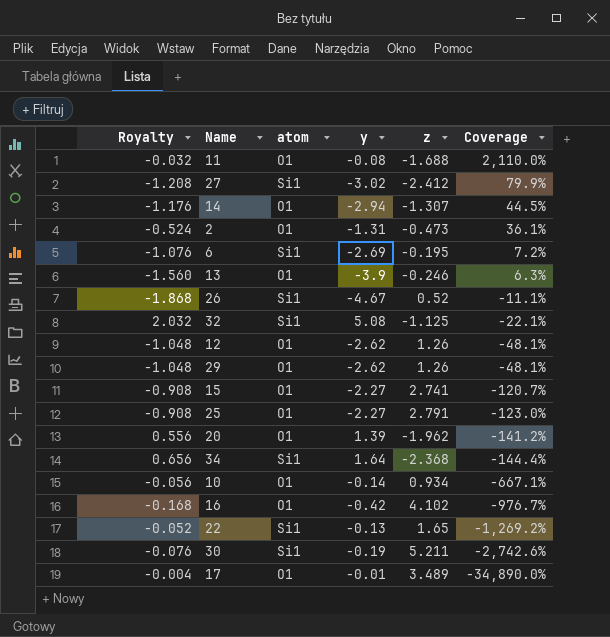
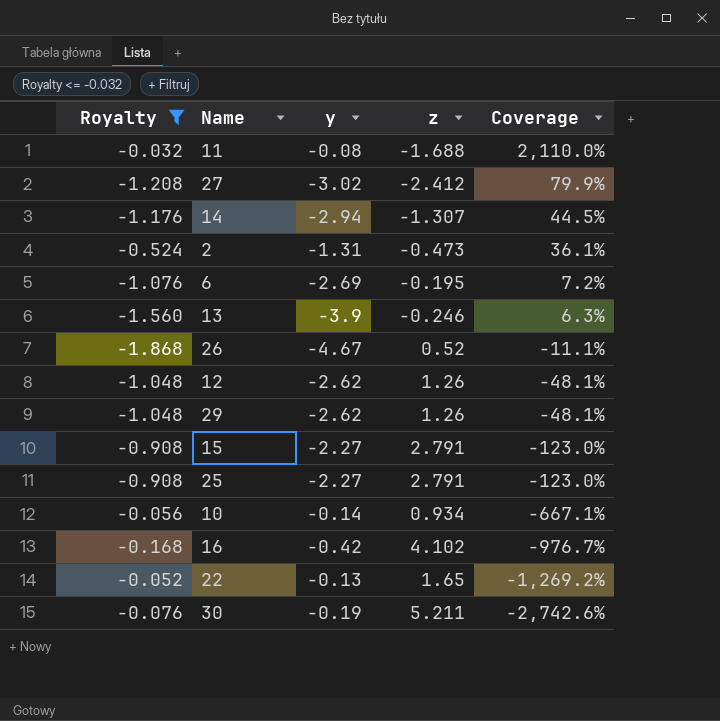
filter: none -> Royalty <= -0.032
column atom | position: 3 -> none
15 | z: 2.741 -> 2.791
15 | Coverage: -120.7% -> -123.0%

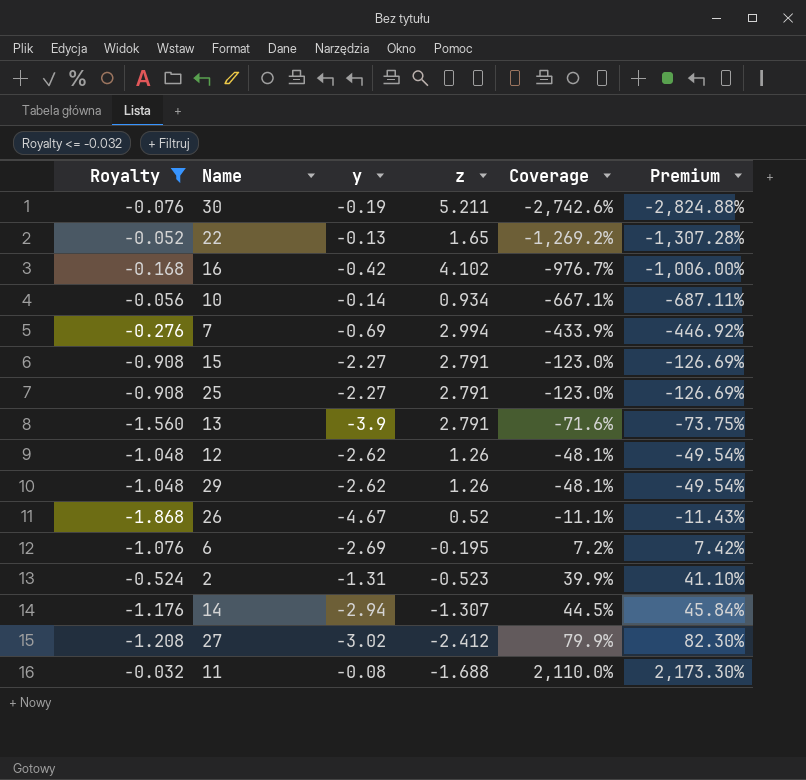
row order: Coverage descending -> Coverage ascending
column Premium | formula: none -> [Coverage] * 1.03
row 7: none -> -0.276 | -0.69 | 2.994 | -433.9% | -446.92%
13 | z: -0.246 -> 2.791
13 | Coverage: 6.3% -> -71.6%
2 | z: -0.473 -> -0.523
2 | Coverage: 36.1% -> 39.9%

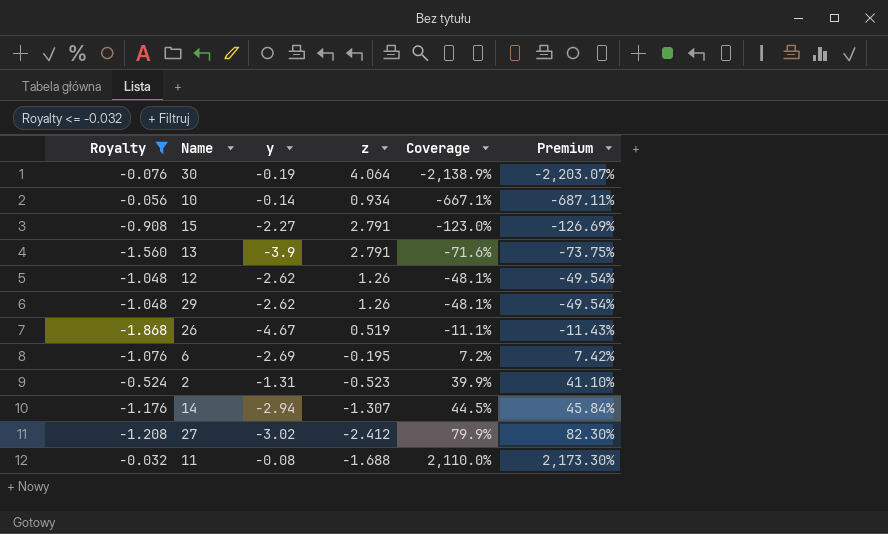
row 22: -0.052 | -0.13 | 1.65 | -1,269.2% | -1,307.28% -> none
row 16: -0.168 | -0.42 | 4.102 | -976.7% | -1,006.00% -> none
row 7: -0.276 | -0.69 | 2.994 | -433.9% | -446.92% -> none
row 25: -0.908 | -2.27 | 2.791 | -123.0% | -126.69% -> none
30 | z: 5.211 -> 4.064
30 | Coverage: -2,742.6% -> -2,138.9%
30 | Premium: -2,824.88% -> -2,203.07%
26 | z: 0.52 -> 0.519

